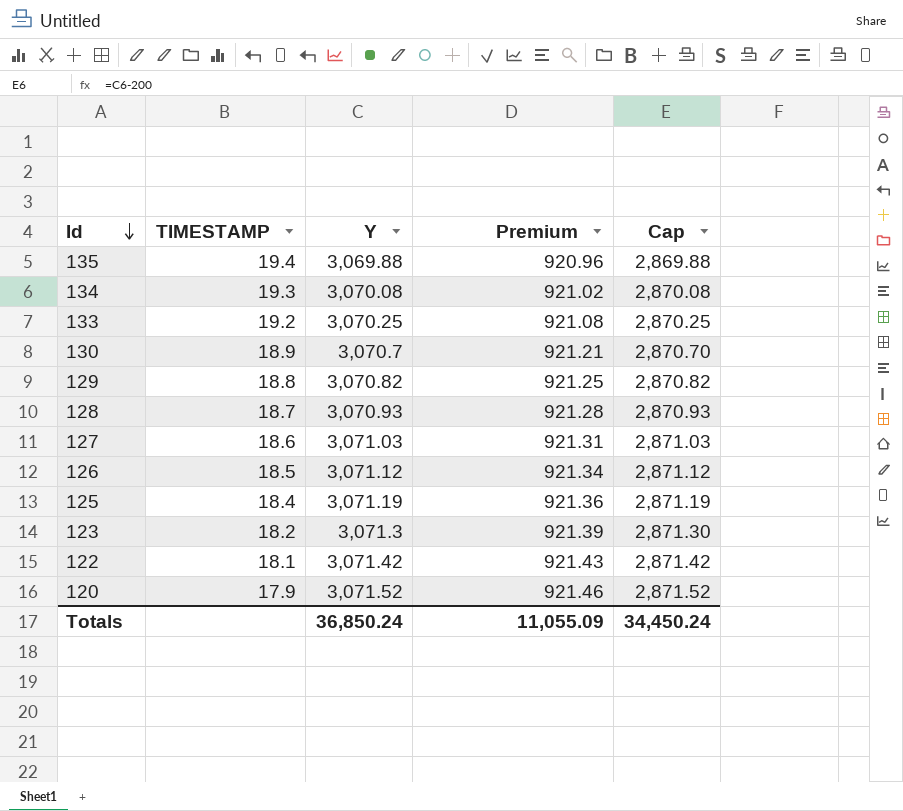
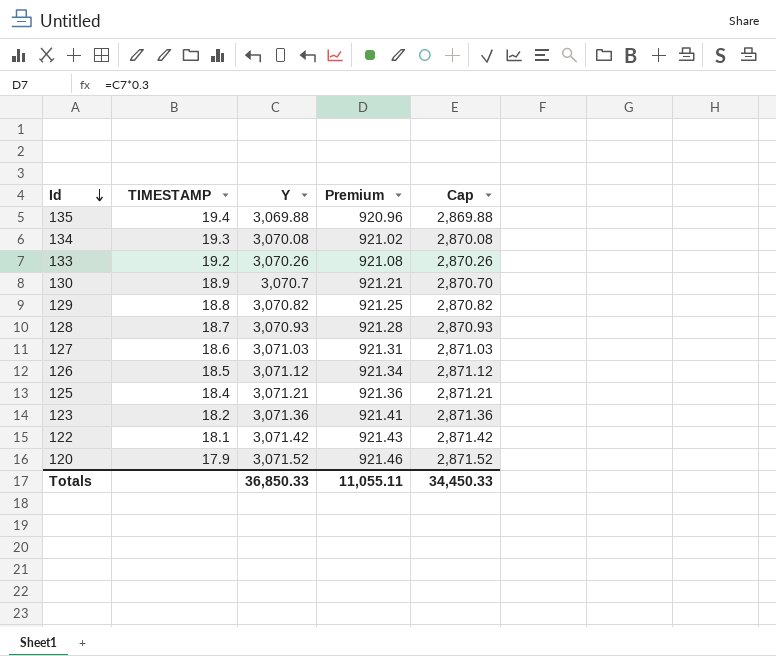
133 | Y: 3,070.25 -> 3,070.26
133 | Cap: 2,870.25 -> 2,870.26
125 | Y: 3,071.19 -> 3,071.21
125 | Cap: 2,871.19 -> 2,871.21
123 | Y: 3,071.3 -> 3,071.36
123 | Premium: 921.39 -> 921.41
123 | Cap: 2,871.30 -> 2,871.36
Totals | Y: 36,850.24 -> 36,850.33
Totals | Premium: 11,055.09 -> 11,055.11
Totals | Cap: 34,450.24 -> 34,450.33

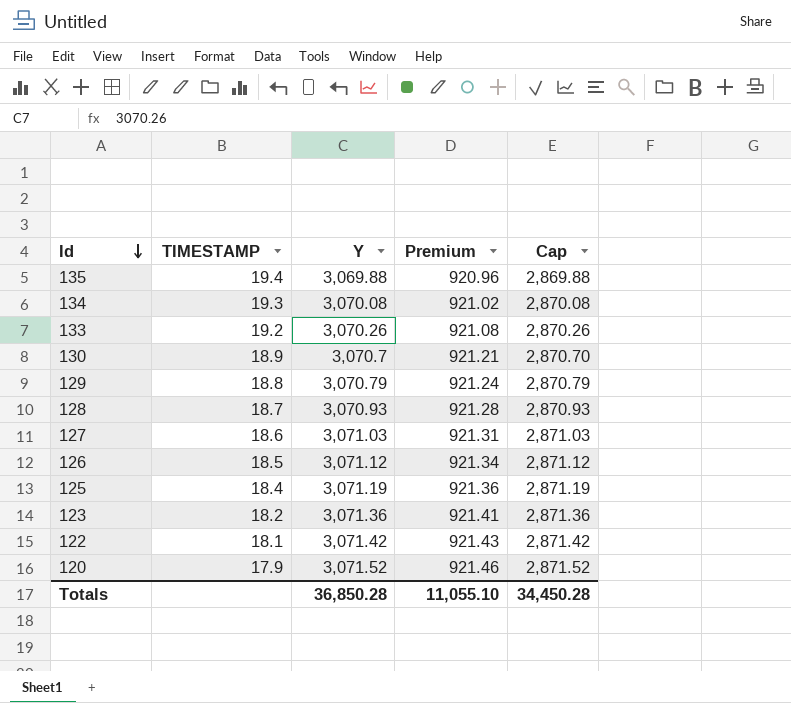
129 | Y: 3,070.82 -> 3,070.79
129 | Premium: 921.25 -> 921.24
129 | Cap: 2,870.82 -> 2,870.79
125 | Y: 3,071.21 -> 3,071.19
125 | Cap: 2,871.21 -> 2,871.19
Totals | Y: 36,850.33 -> 36,850.28
Totals | Premium: 11,055.11 -> 11,055.10
Totals | Cap: 34,450.33 -> 34,450.28

